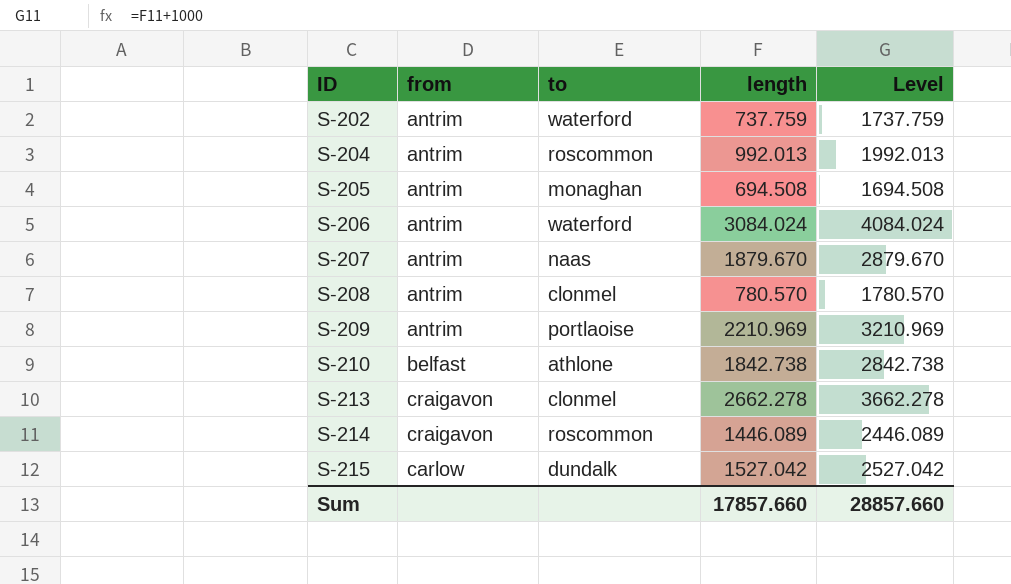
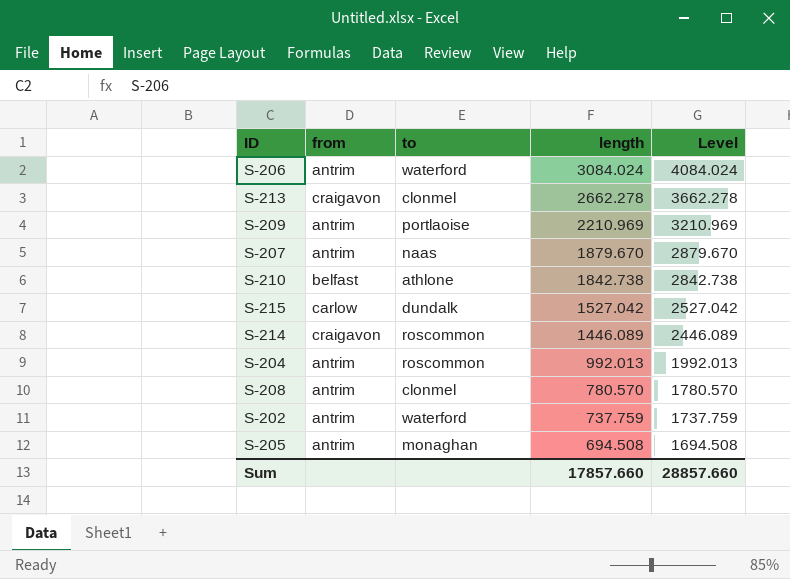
row order: ID ascending -> length descending

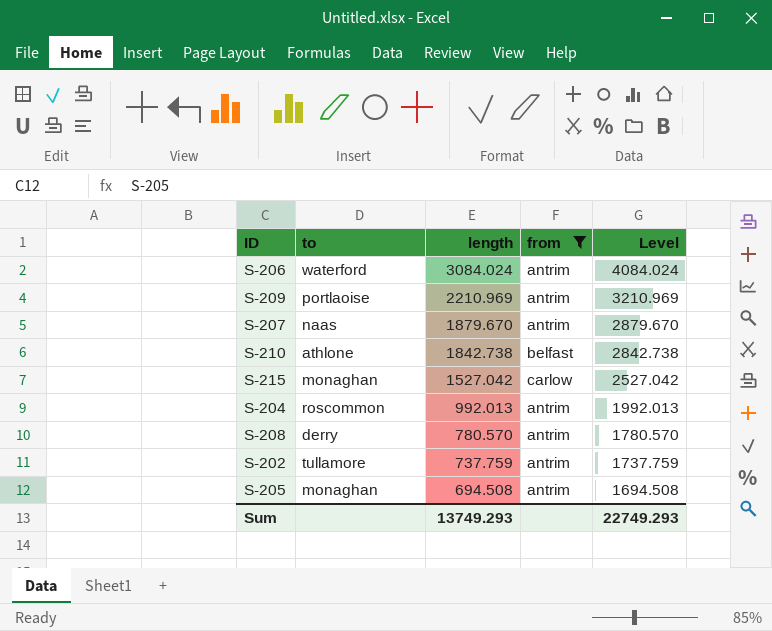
filter: none -> from != craigavon
column from | position: 2 -> 4
S-215 | to: dundalk -> monaghan
S-208 | to: clonmel -> derry
S-202 | to: waterford -> tullamore
Sum | length: 17857.660 -> 13749.293
Sum | Level: 28857.660 -> 22749.293

